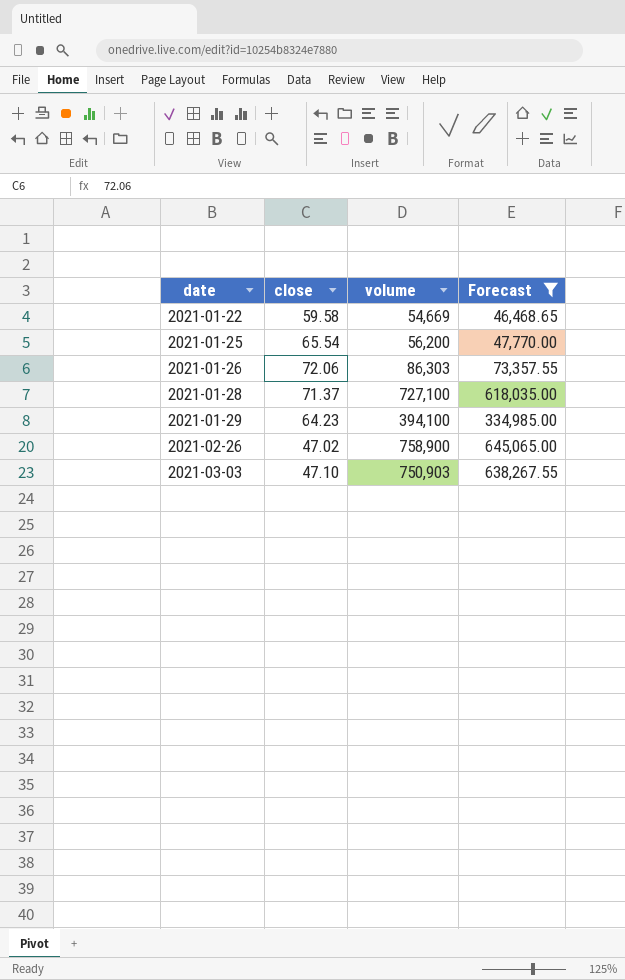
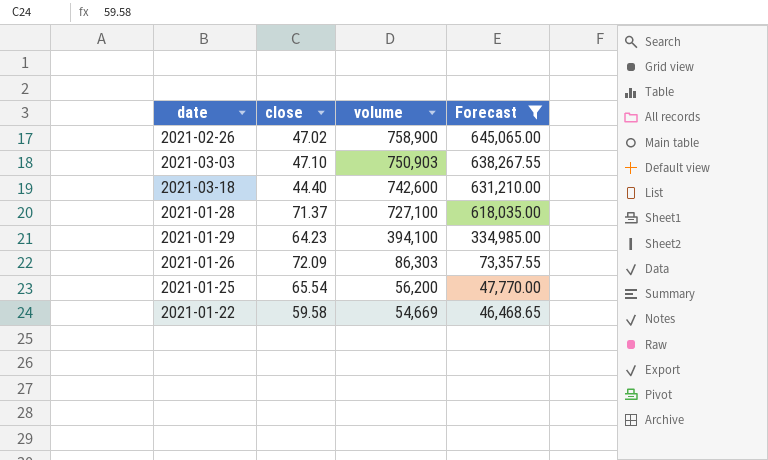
row order: date ascending -> volume descending
row 2021-03-18: none -> 44.40 | 742,600 | 631,210.00
2021-01-26 | close: 72.06 -> 72.09

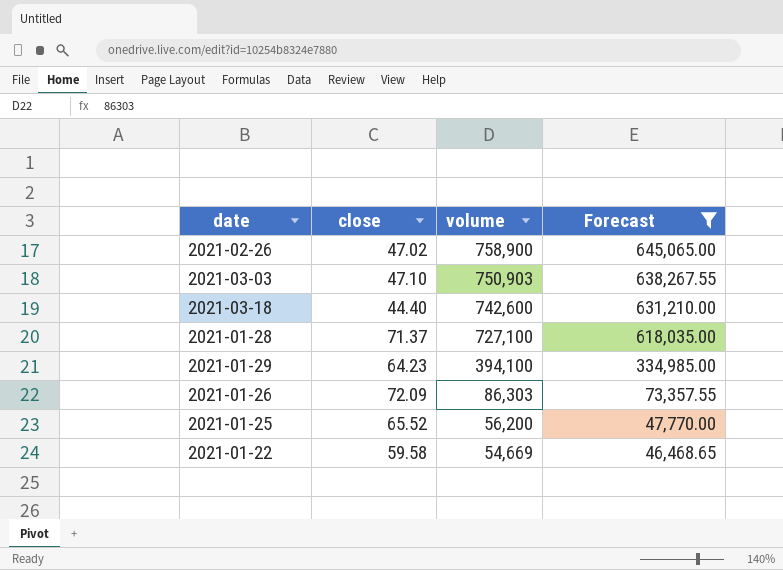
2021-01-25 | close: 65.54 -> 65.52

